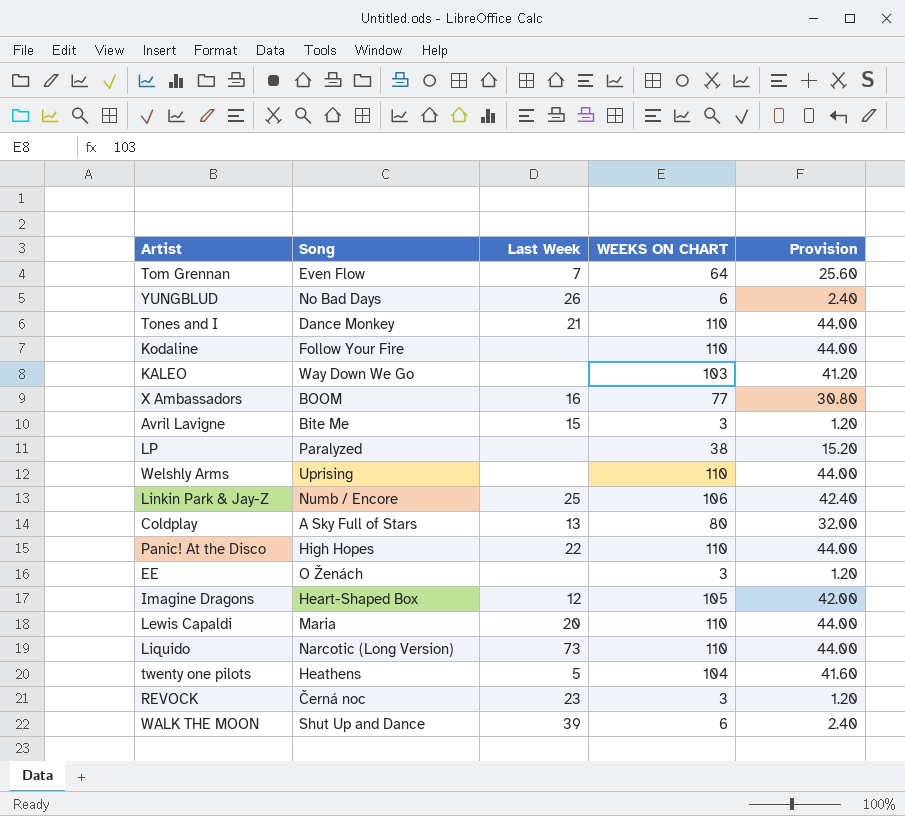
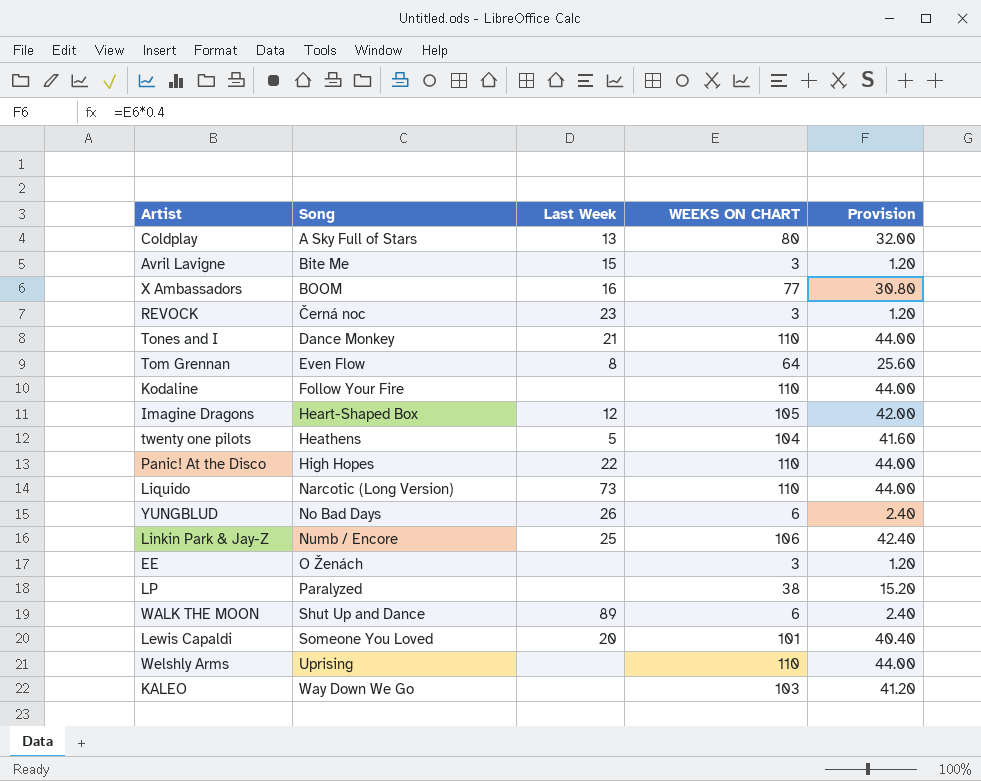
row order: none -> Song ascending
Tom Grennan | Last Week: 7 -> 8
WALK THE MOON | Last Week: 39 -> 89
Lewis Capaldi | Song: Maria -> Someone You Loved
Lewis Capaldi | WEEKS ON CHART: 110 -> 101
Lewis Capaldi | Provision: 44.00 -> 40.40

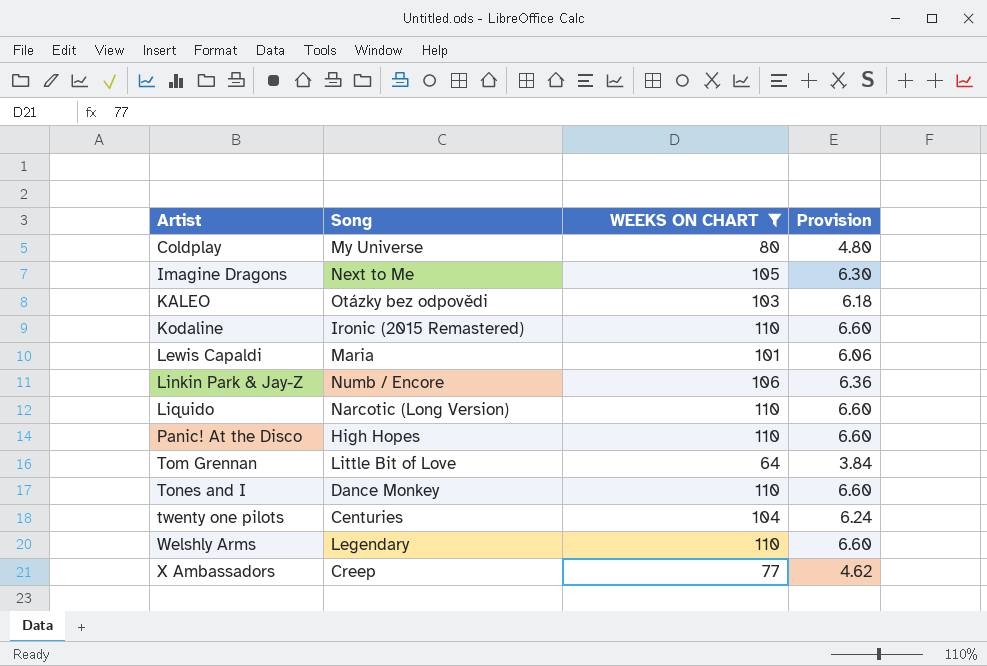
filter: none -> WEEKS ON CHART >= 64
row order: Song ascending -> Artist ascending
column Last Week | position: 3 -> none
column Provision | formula: [WEEKS ON CHART] * 0.4 -> [WEEKS ON CHART] * 0.06
Coldplay | Song: A Sky Full of Stars -> My Universe
Imagine Dragons | Song: Heart-Shaped Box -> Next to Me
KALEO | Song: Way Down We Go -> Otázky bez odpovědi
Kodaline | Song: Follow Your Fire -> Ironic (2015 Remastered)
Lewis Capaldi | Song: Someone You Loved -> Maria
Tom Grennan | Song: Even Flow -> Little Bit of Love
twenty one pilots | Song: Heathens -> Centuries
Welshly Arms | Song: Uprising -> Legendary
X Ambassadors | Song: BOOM -> Creep

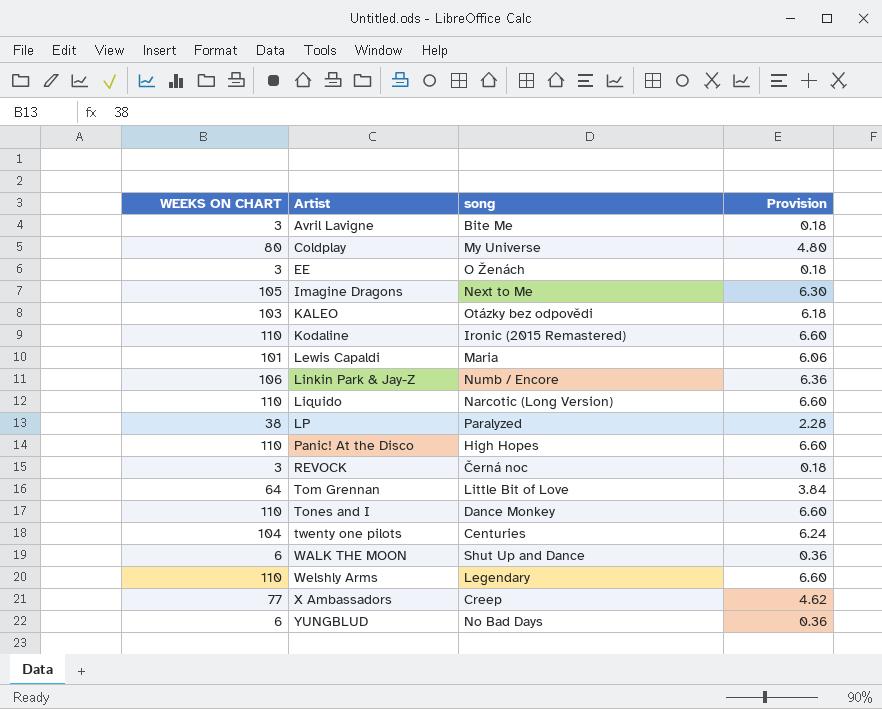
filter: WEEKS ON CHART >= 64 -> none
column WEEKS ON CHART | position: 3 -> 1
column name: Song -> song

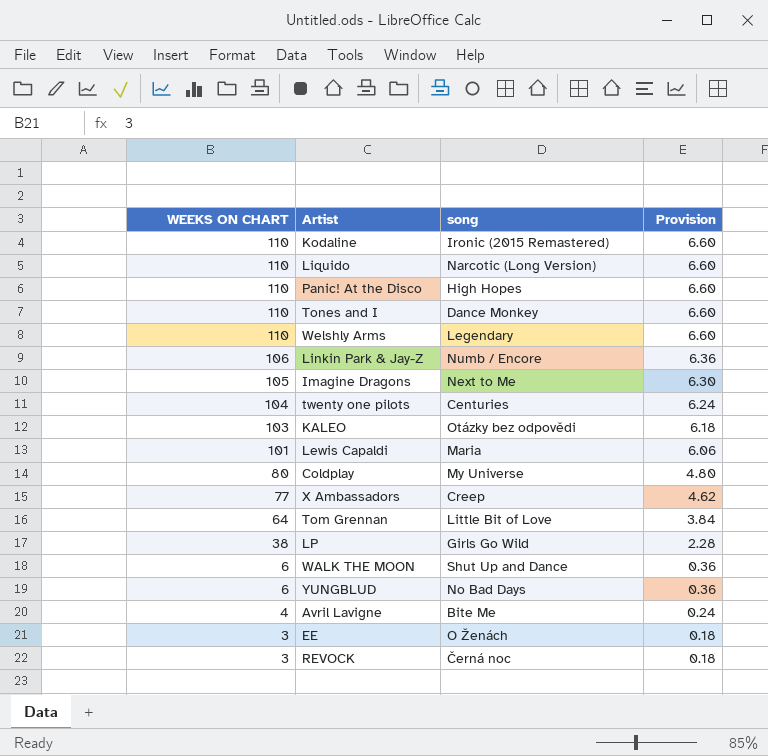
row order: Artist ascending -> WEEKS ON CHART descending
LP | song: Paralyzed -> Girls Go Wild
Avril Lavigne | WEEKS ON CHART: 3 -> 4
Avril Lavigne | Provision: 0.18 -> 0.24

